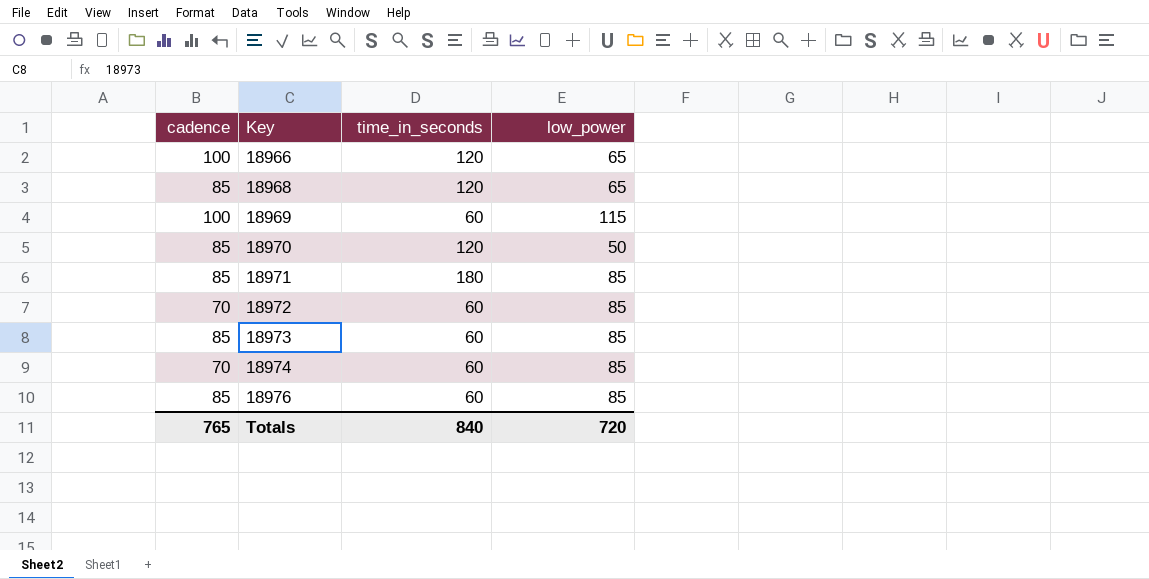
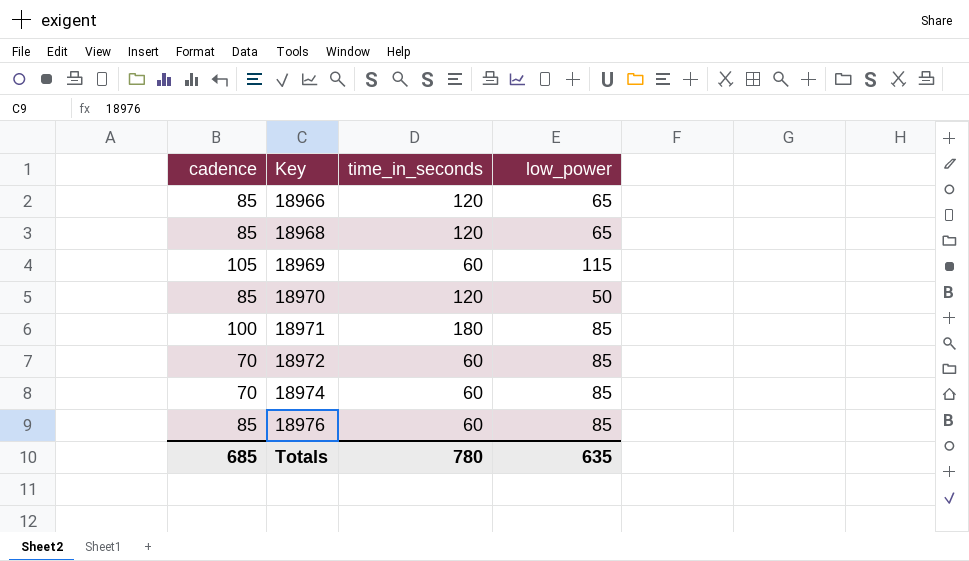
row 18973: 85 | 60 | 85 -> none
18966 | cadence: 100 -> 85
18969 | cadence: 100 -> 105
18971 | cadence: 85 -> 100
Totals | cadence: 765 -> 685
Totals | time_in_seconds: 840 -> 780
Totals | low_power: 720 -> 635

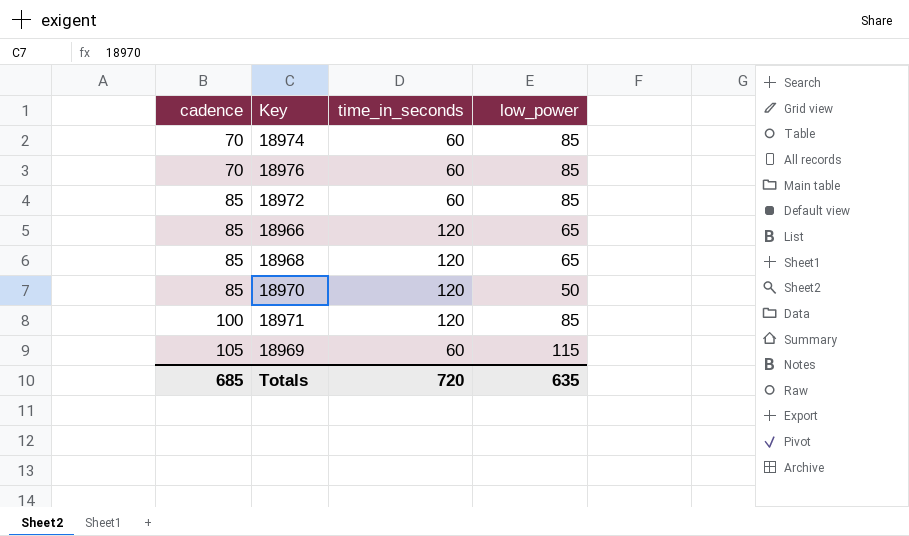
row order: Key ascending -> cadence ascending
18976 | cadence: 85 -> 70
18972 | cadence: 70 -> 85
18971 | time_in_seconds: 180 -> 120
Totals | time_in_seconds: 780 -> 720

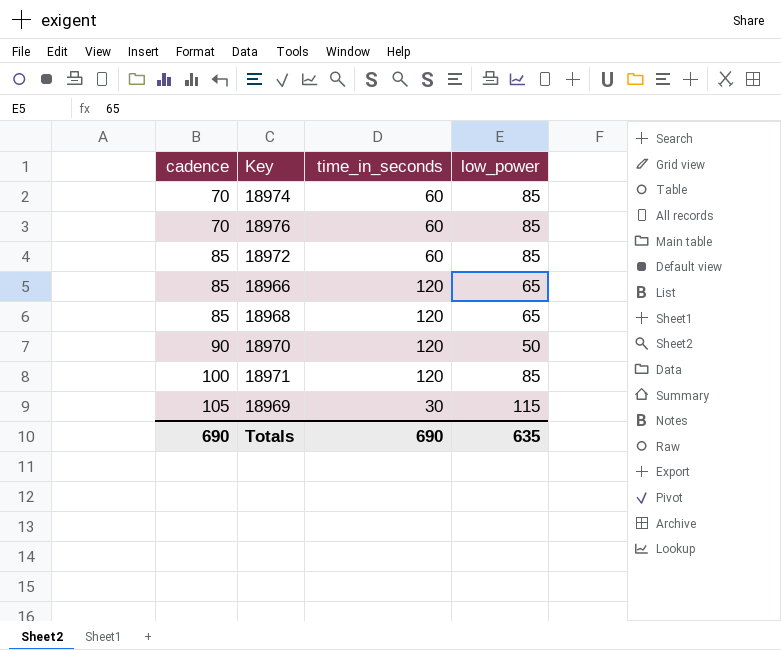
18970 | cadence: 85 -> 90
18969 | time_in_seconds: 60 -> 30
Totals | cadence: 685 -> 690
Totals | time_in_seconds: 720 -> 690

